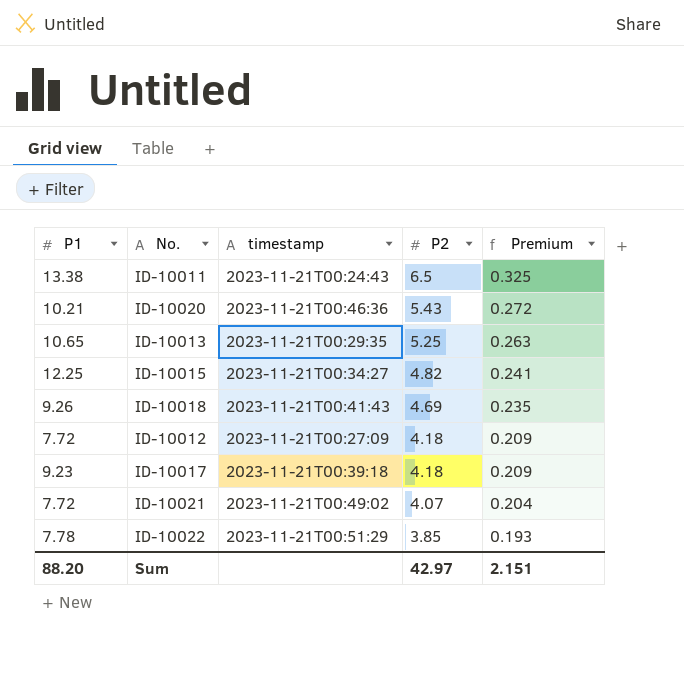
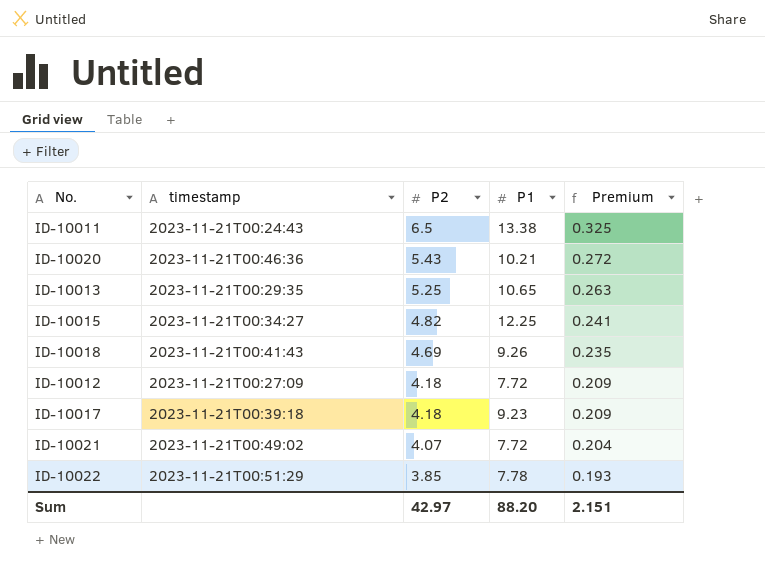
column P1 | position: 1 -> 4

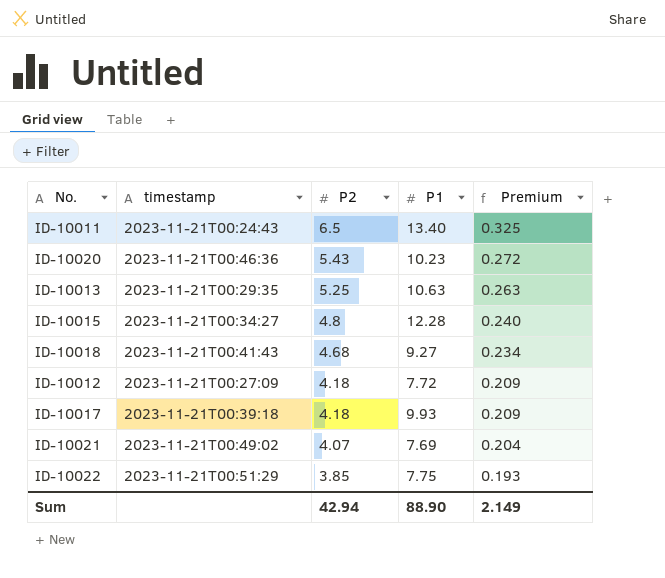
ID-10011 | P1: 13.38 -> 13.40
ID-10020 | P1: 10.21 -> 10.23
ID-10013 | P1: 10.65 -> 10.63
ID-10015 | P2: 4.82 -> 4.8
ID-10015 | P1: 12.25 -> 12.28
ID-10015 | Premium: 0.241 -> 0.240
ID-10018 | P2: 4.69 -> 4.68
ID-10018 | P1: 9.26 -> 9.27
ID-10018 | Premium: 0.235 -> 0.234
ID-10017 | P1: 9.23 -> 9.93
ID-10021 | P1: 7.72 -> 7.69
ID-10022 | P1: 7.78 -> 7.75
Sum | P2: 42.97 -> 42.94
Sum | P1: 88.20 -> 88.90
Sum | Premium: 2.151 -> 2.149

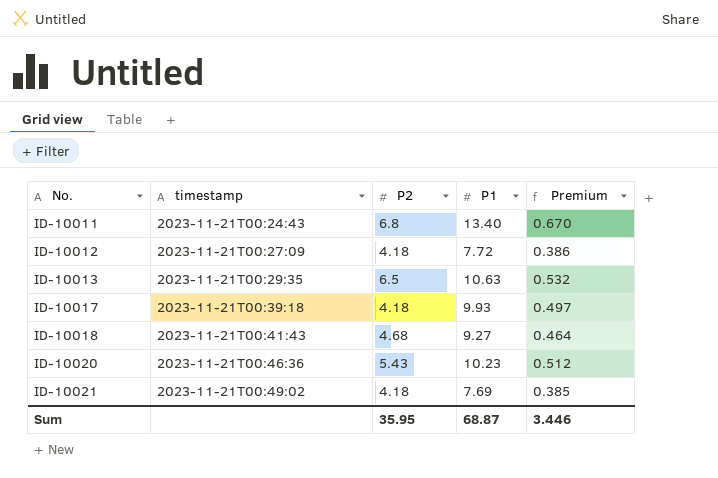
row order: P2 descending -> No. ascending
column Premium | formula: [P2] * 0.05 -> [P1] * 0.05
row ID-10015: 2023-11-21T00:34:27 | 4.8 | 12.28 | 0.240 -> none
row ID-10022: 2023-11-21T00:51:29 | 3.85 | 7.75 | 0.193 -> none
ID-10011 | P2: 6.5 -> 6.8
ID-10013 | P2: 5.25 -> 6.5
ID-10021 | P2: 4.07 -> 4.18
Sum | P2: 42.94 -> 35.95
Sum | P1: 88.90 -> 68.87
Sum | Premium: 2.149 -> 3.446

